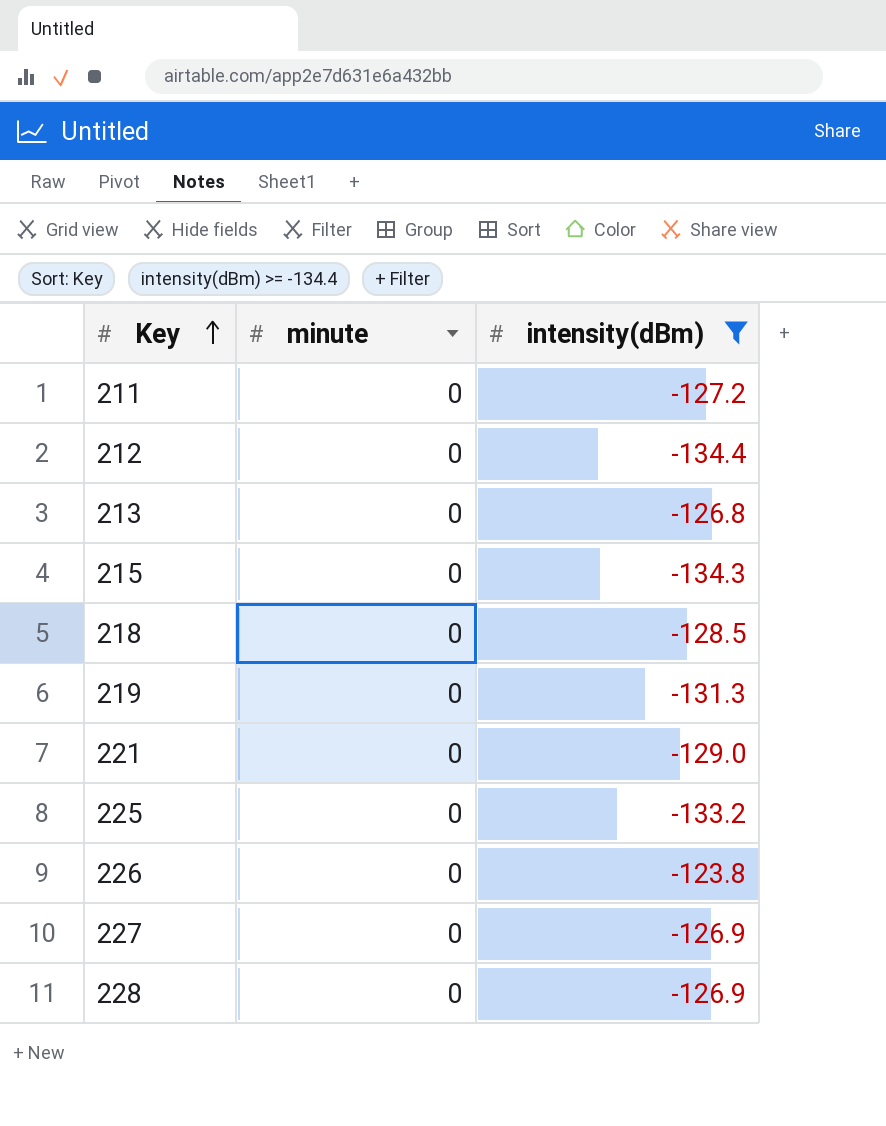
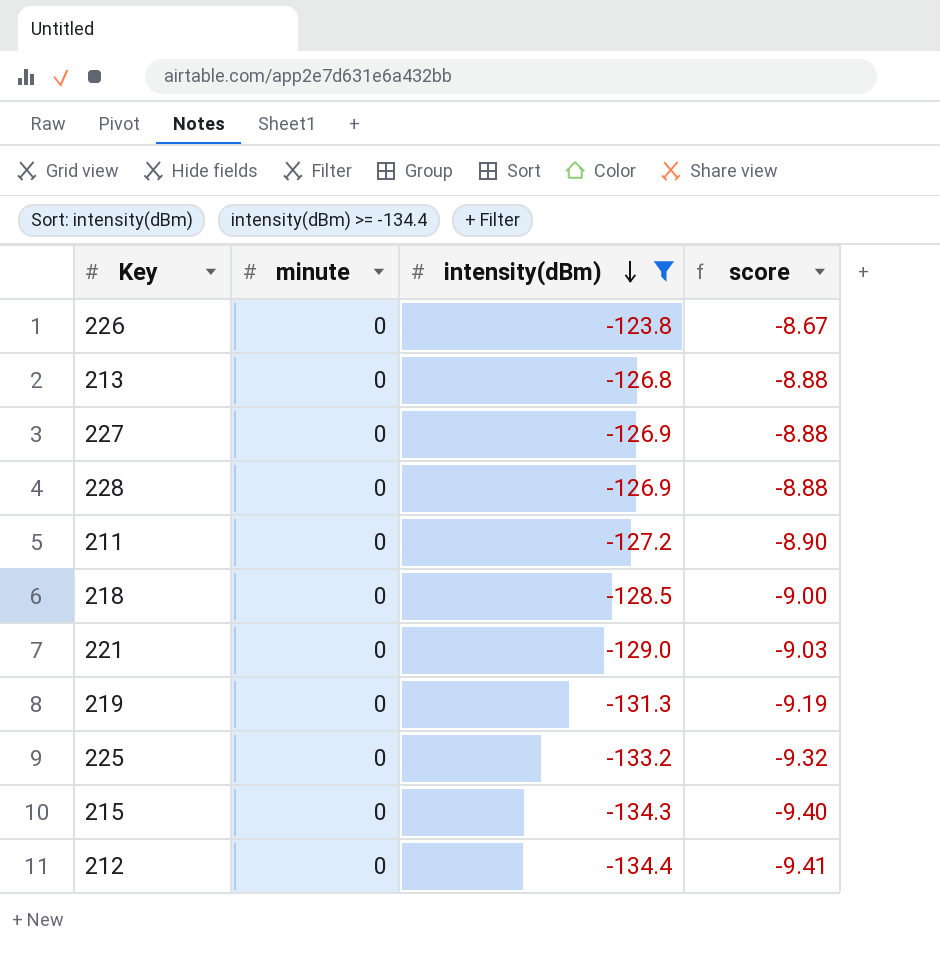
row order: Key ascending -> intensity(dBm) descending
column score | formula: none -> [intensity(dBm)] * 0.07

